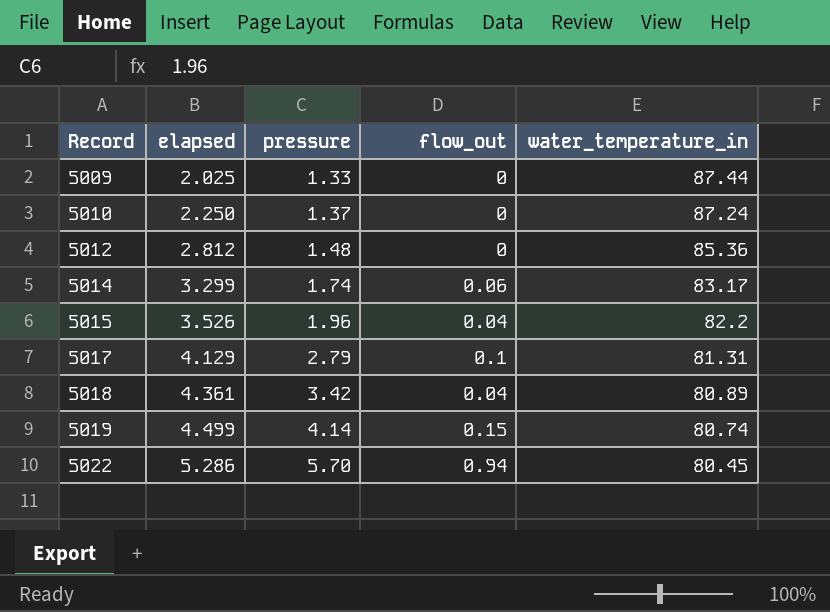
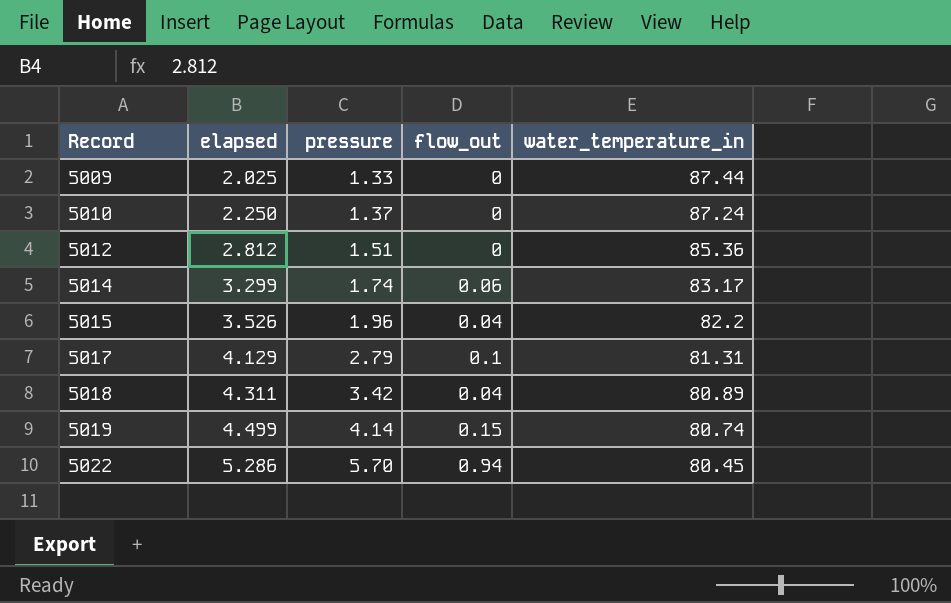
5012 | pressure: 1.48 -> 1.51
5018 | elapsed: 4.361 -> 4.311

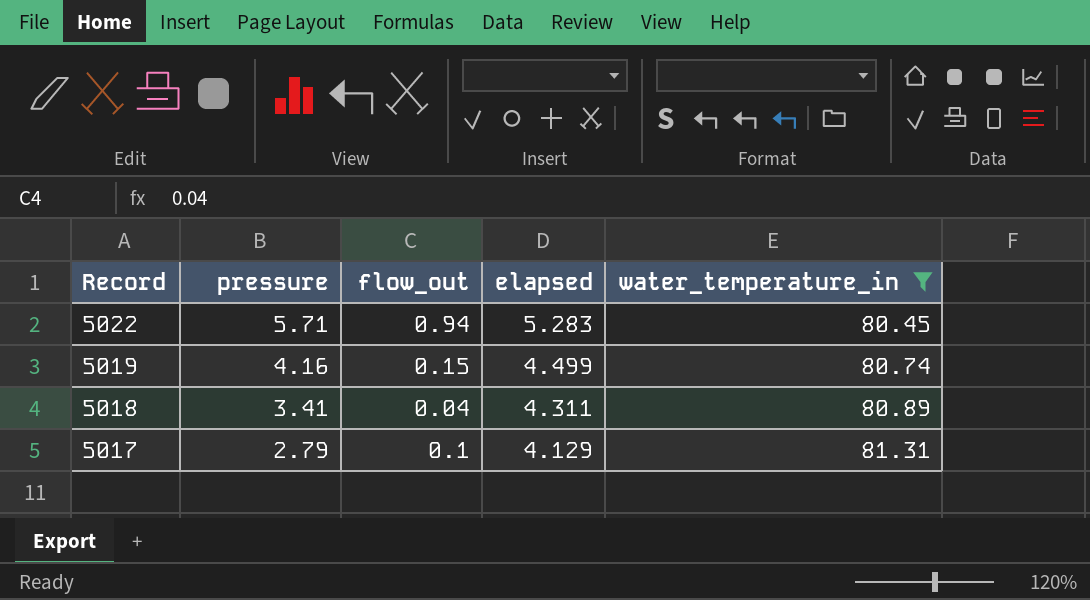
filter: none -> water_temperature_in <= 81.31
row order: Record ascending -> Record descending
column elapsed | position: 2 -> 4
5022 | pressure: 5.70 -> 5.71
5022 | elapsed: 5.286 -> 5.283
5019 | pressure: 4.14 -> 4.16
5018 | pressure: 3.42 -> 3.41

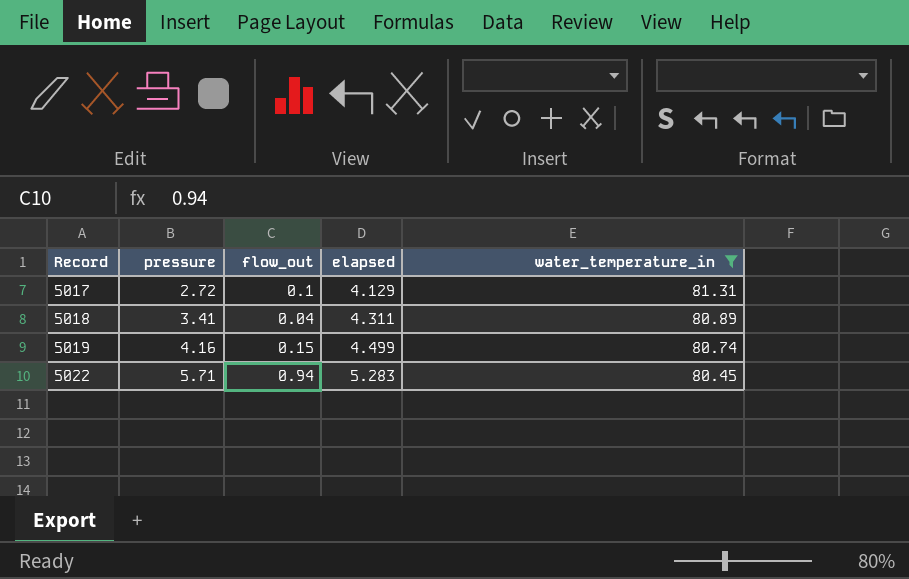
row order: Record descending -> Record ascending
5017 | pressure: 2.79 -> 2.72

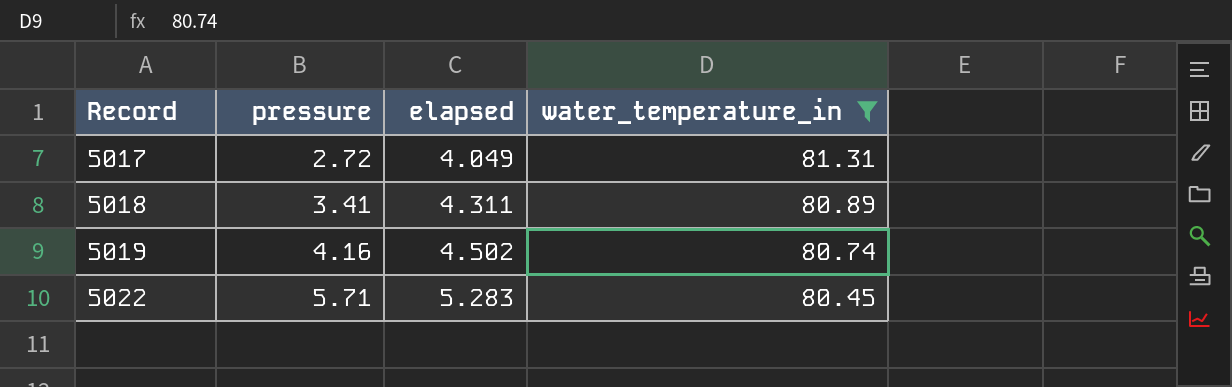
column flow_out | position: 3 -> none
5017 | elapsed: 4.129 -> 4.049
5019 | elapsed: 4.499 -> 4.502

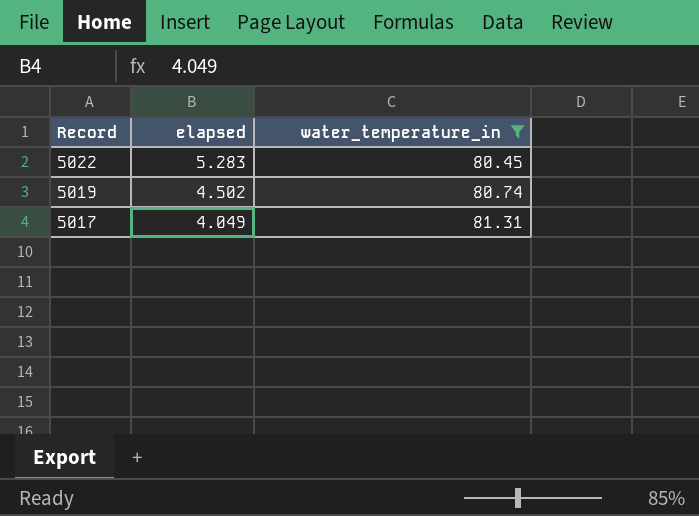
row order: Record ascending -> Record descending
column pressure | position: 2 -> none
row 5018: 3.41 | 4.311 | 80.89 -> none

